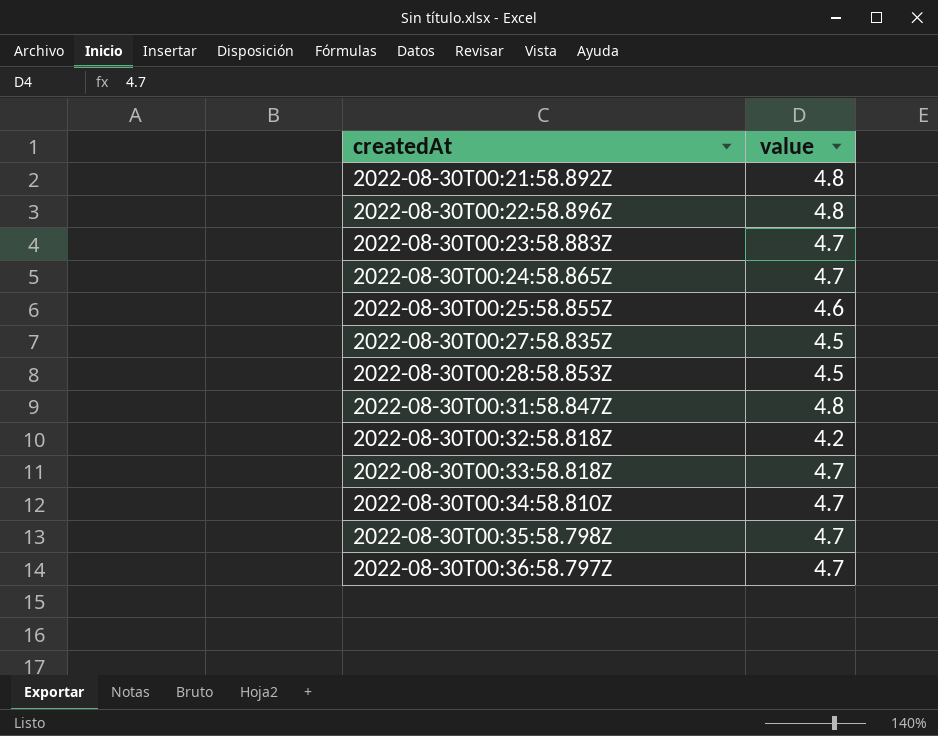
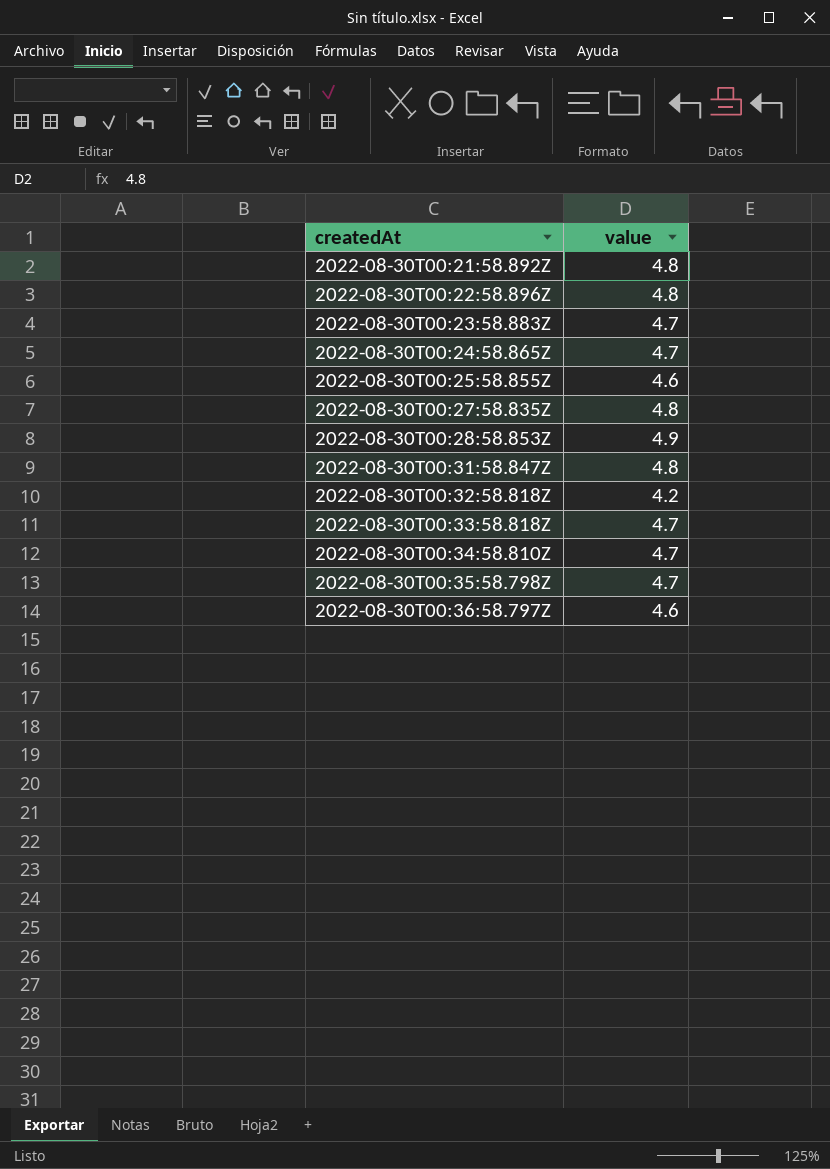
2022-08-30T00:27:58.835Z | value: 4.5 -> 4.8
2022-08-30T00:28:58.853Z | value: 4.5 -> 4.9
2022-08-30T00:36:58.797Z | value: 4.7 -> 4.6

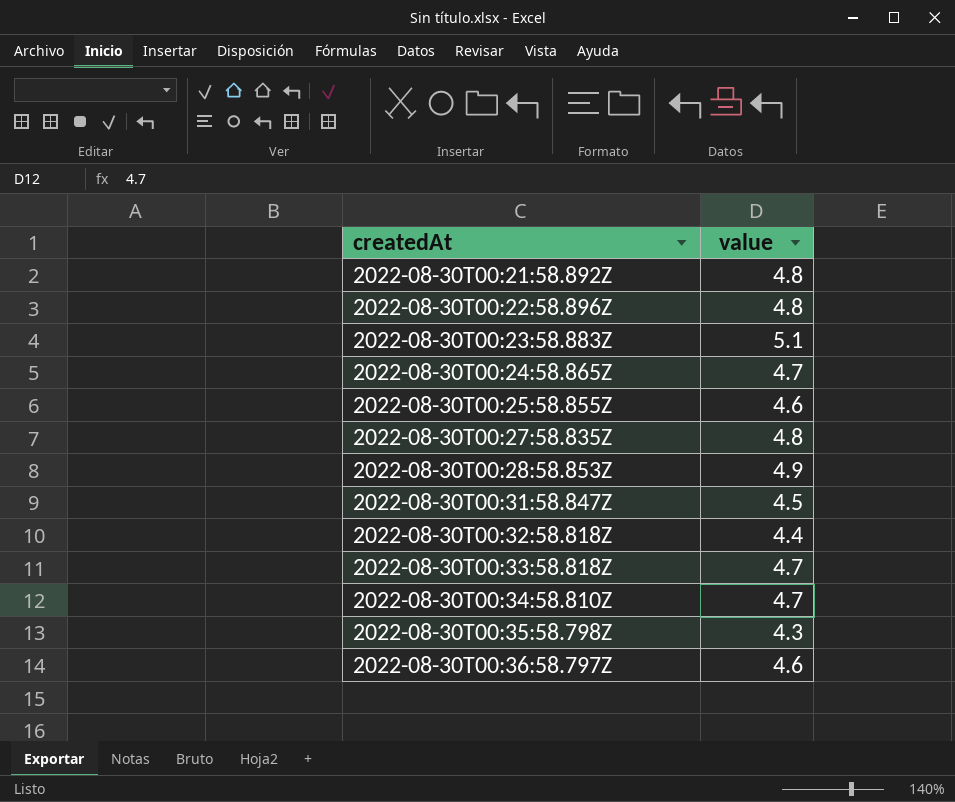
2022-08-30T00:23:58.883Z | value: 4.7 -> 5.1
2022-08-30T00:31:58.847Z | value: 4.8 -> 4.5
2022-08-30T00:32:58.818Z | value: 4.2 -> 4.4
2022-08-30T00:35:58.798Z | value: 4.7 -> 4.3

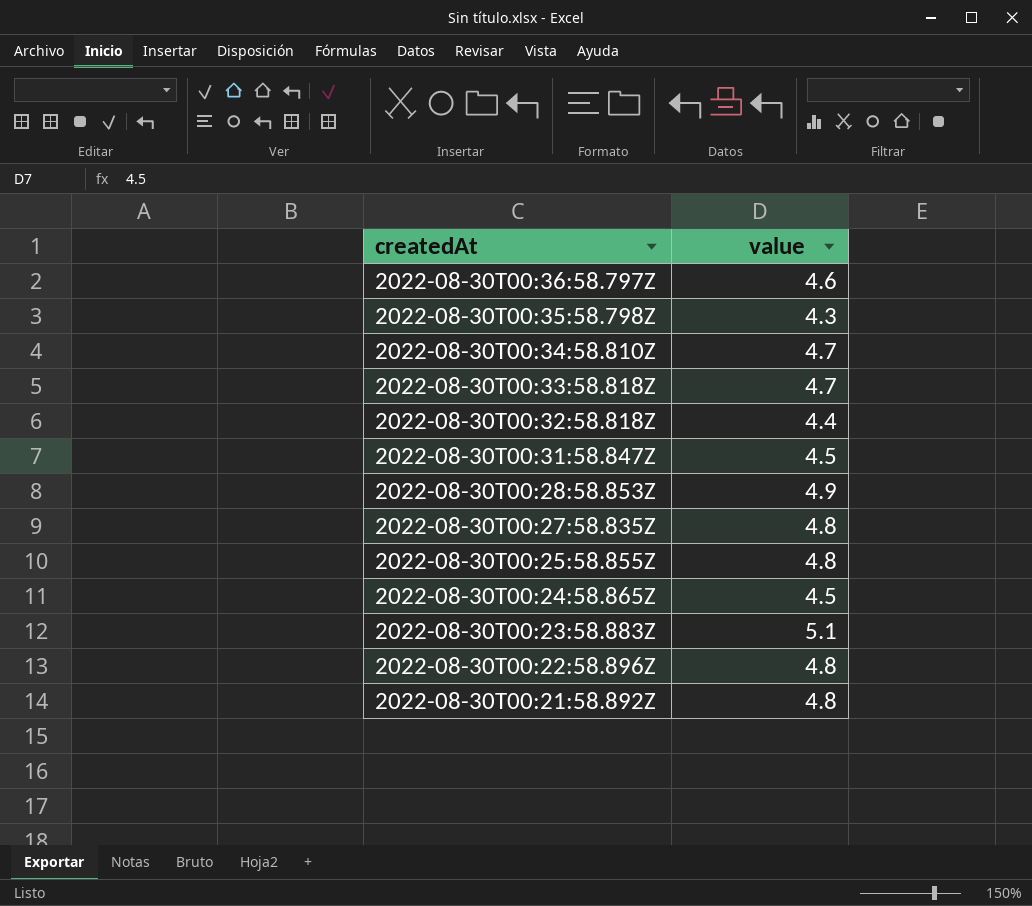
row order: createdAt ascending -> createdAt descending
2022-08-30T00:25:58.855Z | value: 4.6 -> 4.8
2022-08-30T00:24:58.865Z | value: 4.7 -> 4.5

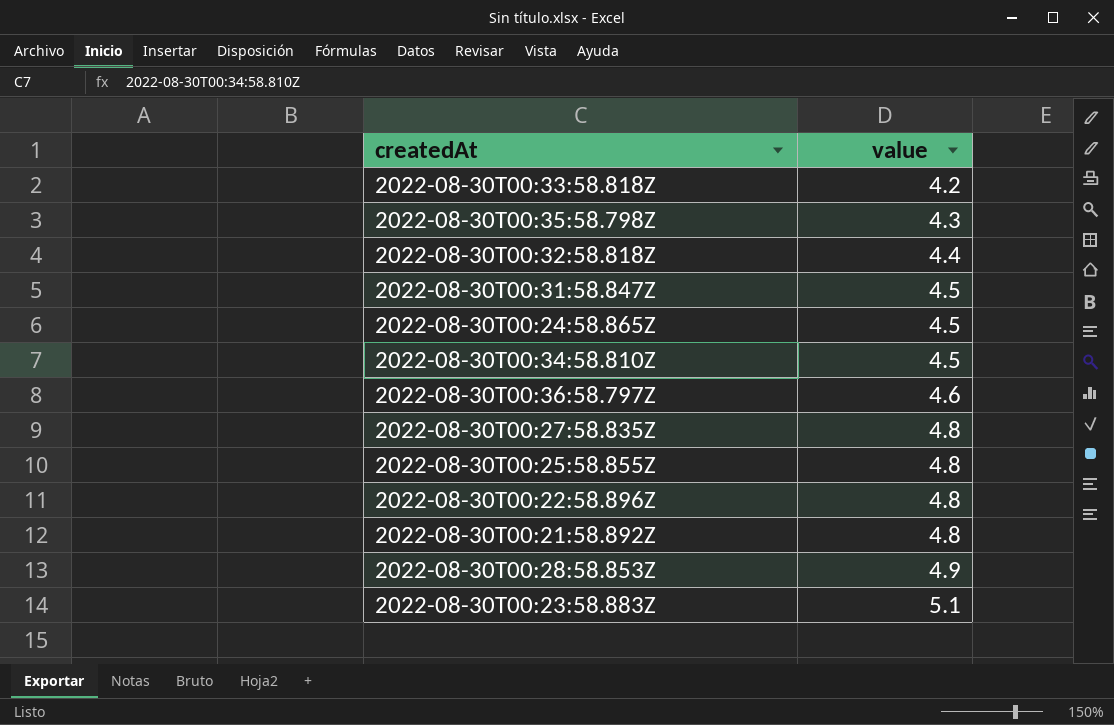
row order: createdAt descending -> value ascending
2022-08-30T00:33:58.818Z | value: 4.7 -> 4.2
2022-08-30T00:34:58.810Z | value: 4.7 -> 4.5

